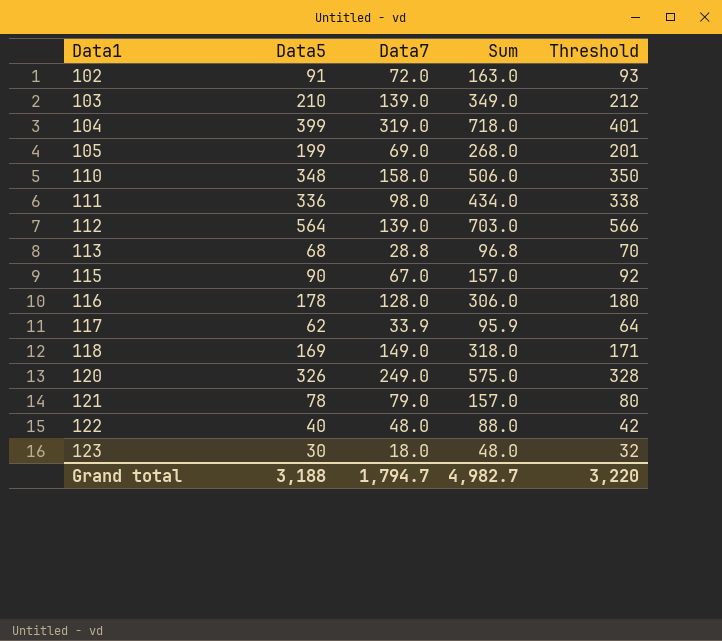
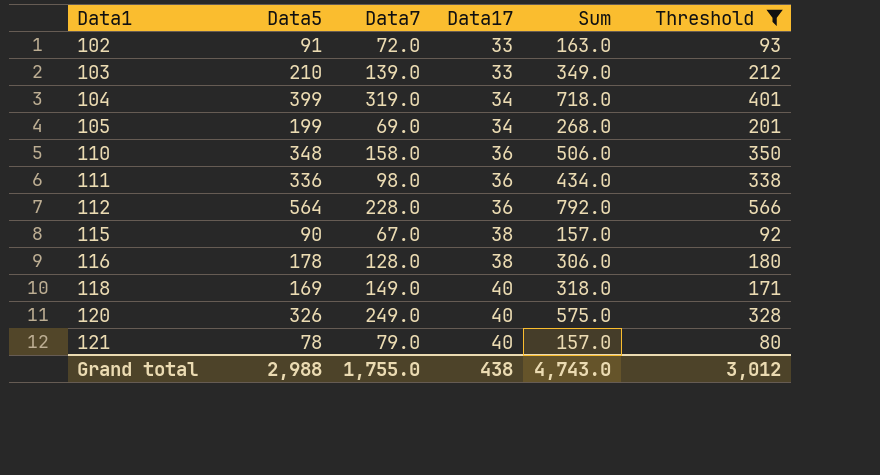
filter: none -> Threshold >= 80
column Data17 | position: none -> 4
112 | Data7: 139.0 -> 228.0
112 | Sum: 703.0 -> 792.0
Grand total | Data5: 3,188 -> 2,988
Grand total | Data7: 1,794.7 -> 1,755.0
Grand total | Sum: 4,982.7 -> 4,743.0
Grand total | Threshold: 3,220 -> 3,012

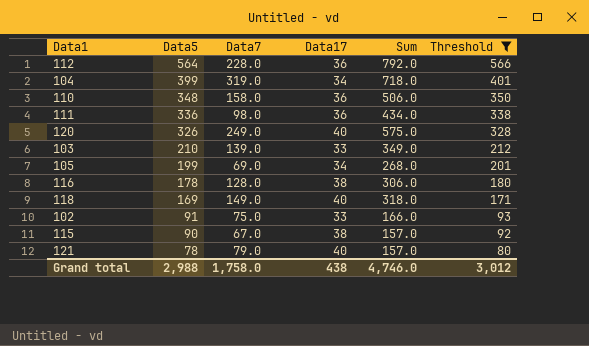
row order: Data1 ascending -> Data5 descending
102 | Data7: 72.0 -> 75.0
102 | Sum: 163.0 -> 166.0
Grand total | Data7: 1,755.0 -> 1,758.0
Grand total | Sum: 4,743.0 -> 4,746.0

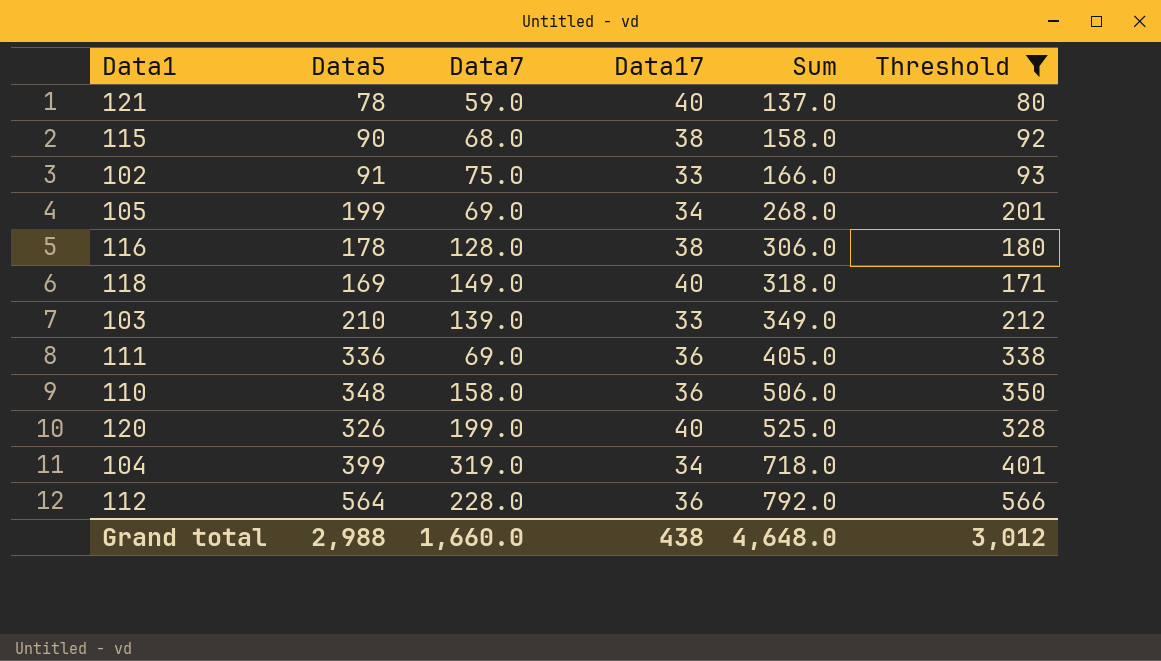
row order: Data5 descending -> Sum ascending
121 | Data7: 79.0 -> 59.0
121 | Sum: 157.0 -> 137.0
115 | Data7: 67.0 -> 68.0
115 | Sum: 157.0 -> 158.0
111 | Data7: 98.0 -> 69.0
111 | Sum: 434.0 -> 405.0
120 | Data7: 249.0 -> 199.0
120 | Sum: 575.0 -> 525.0
Grand total | Data7: 1,758.0 -> 1,660.0
Grand total | Sum: 4,746.0 -> 4,648.0

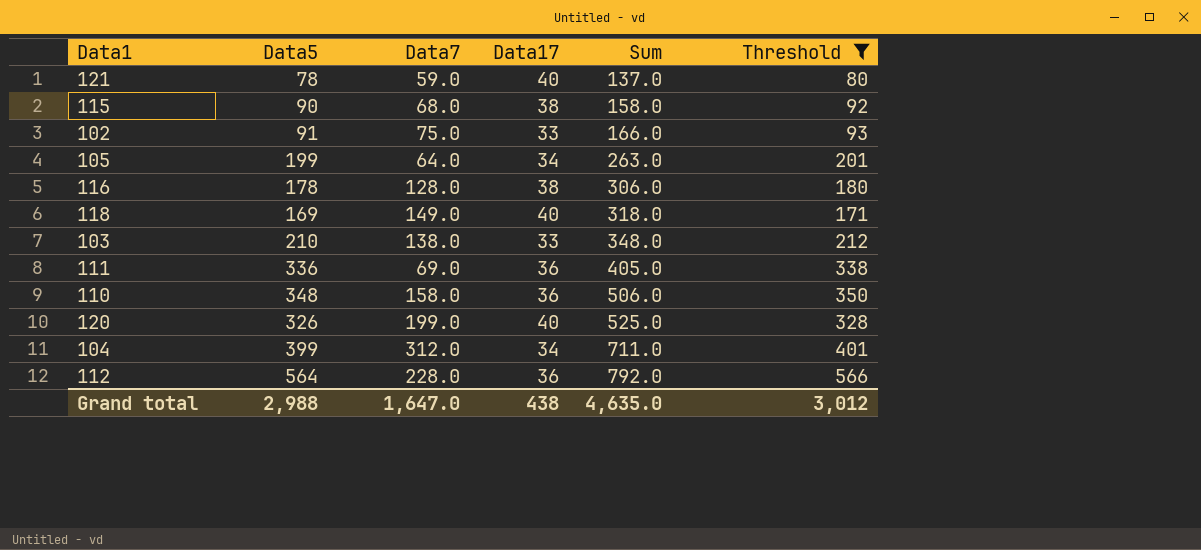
105 | Data7: 69.0 -> 64.0
105 | Sum: 268.0 -> 263.0
103 | Data7: 139.0 -> 138.0
103 | Sum: 349.0 -> 348.0
104 | Data7: 319.0 -> 312.0
104 | Sum: 718.0 -> 711.0
Grand total | Data7: 1,660.0 -> 1,647.0
Grand total | Sum: 4,648.0 -> 4,635.0

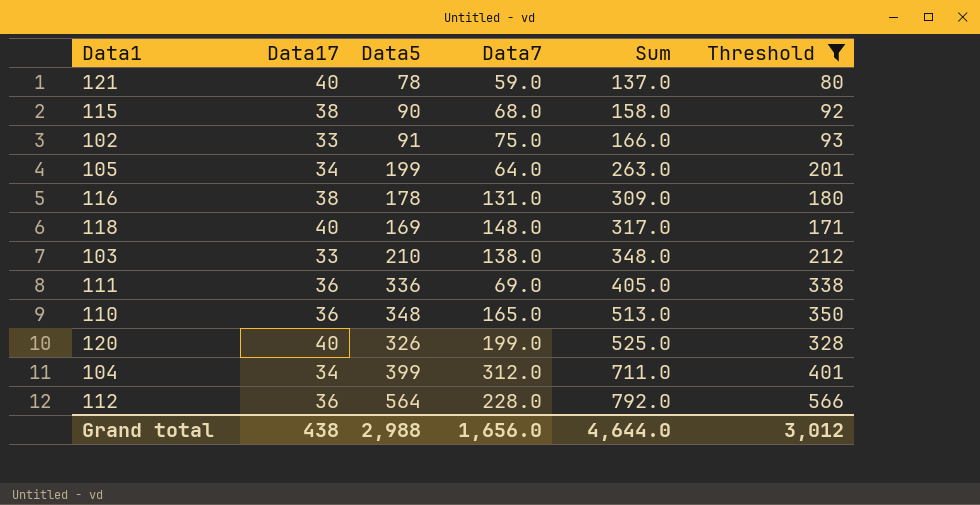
column Data17 | position: 4 -> 2
116 | Data7: 128.0 -> 131.0
116 | Sum: 306.0 -> 309.0
118 | Data7: 149.0 -> 148.0
118 | Sum: 318.0 -> 317.0
110 | Data7: 158.0 -> 165.0
110 | Sum: 506.0 -> 513.0
Grand total | Data7: 1,647.0 -> 1,656.0
Grand total | Sum: 4,635.0 -> 4,644.0

